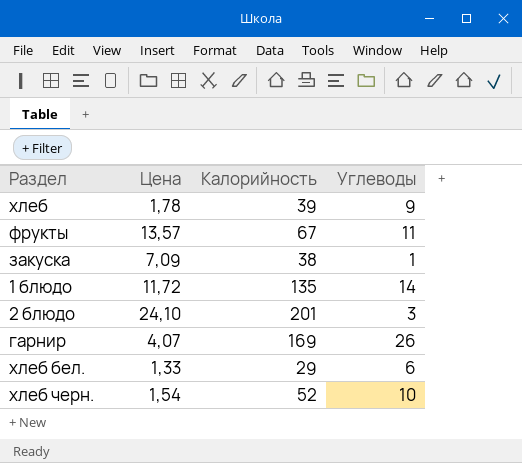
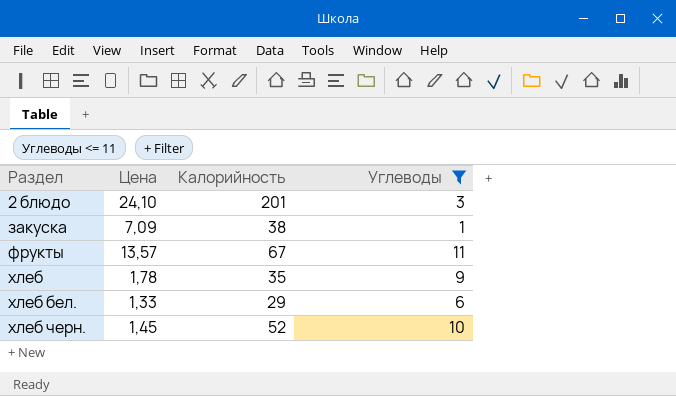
filter: none -> Углеводы <= 11
row order: none -> Раздел ascending
хлеб | Калорийность: 39 -> 35
хлеб черн. | Цена: 1,54 -> 1,45

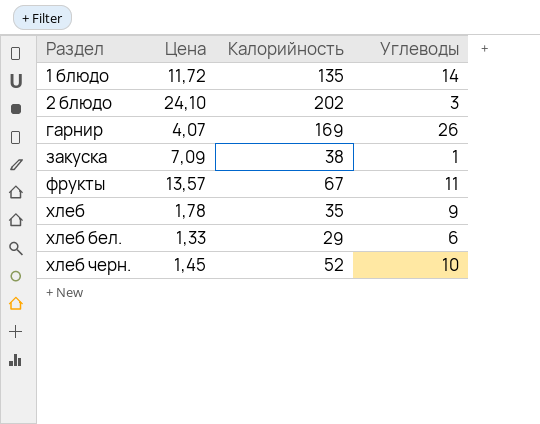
filter: Углеводы <= 11 -> none
2 блюдо | Калорийность: 201 -> 202

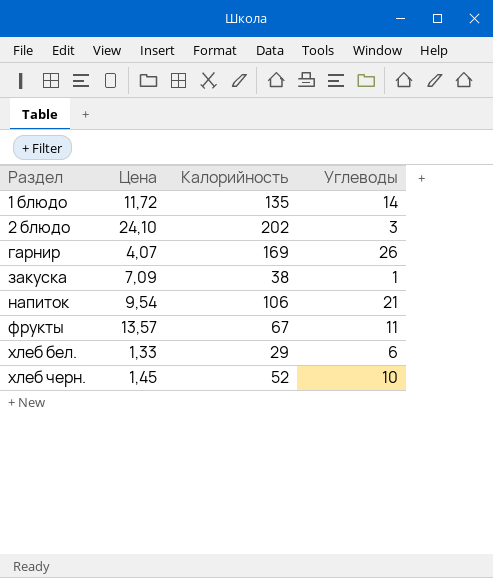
row хлеб: 1,78 | 35 | 9 -> none
row напиток: none -> 9,54 | 106 | 21

